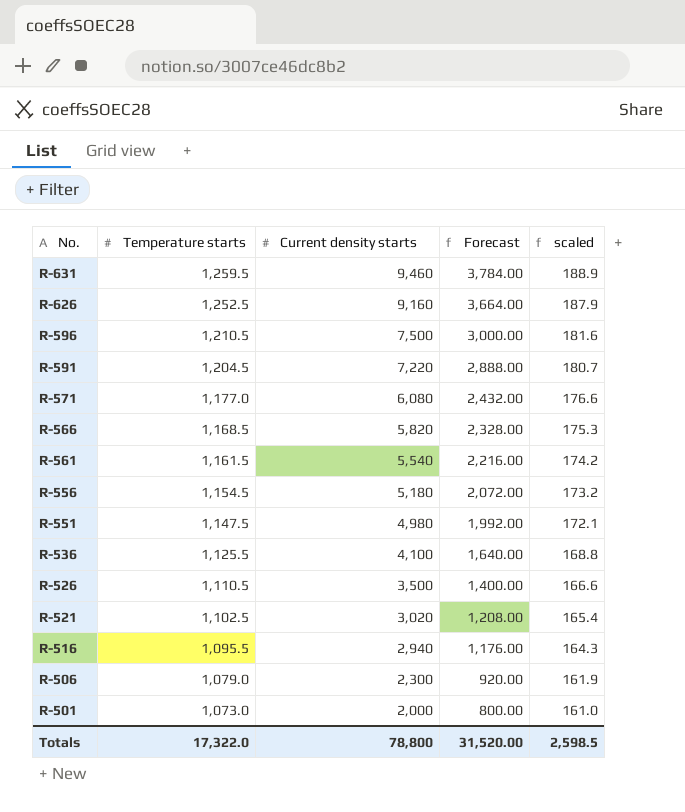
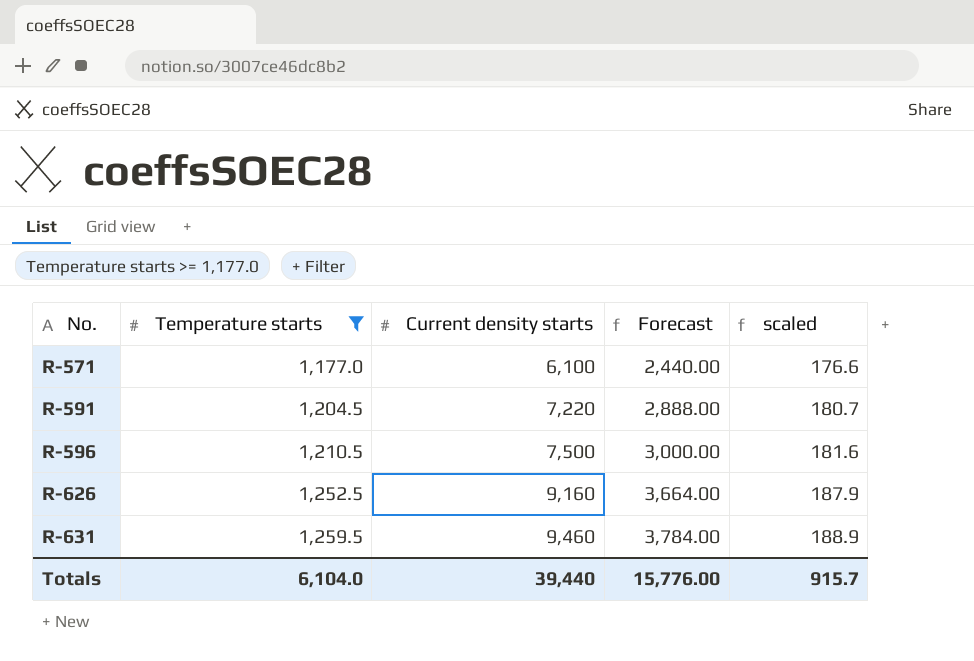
filter: none -> Temperature starts >= 1,177.0
row order: No. descending -> No. ascending
R-571 | Current density starts: 6,080 -> 6,100
R-571 | Forecast: 2,432.00 -> 2,440.00
Totals | Temperature starts: 17,322.0 -> 6,104.0
Totals | Current density starts: 78,800 -> 39,440
Totals | Forecast: 31,520.00 -> 15,776.00
Totals | scaled: 2,598.5 -> 915.7

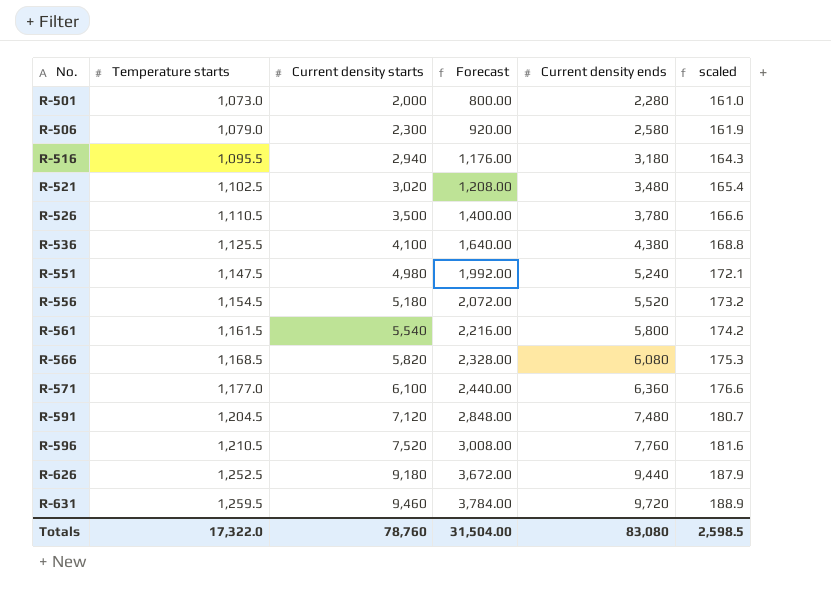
filter: Temperature starts >= 1,177.0 -> none
column Current density ends | position: none -> 5
R-591 | Current density starts: 7,220 -> 7,120
R-591 | Forecast: 2,888.00 -> 2,848.00
R-596 | Current density starts: 7,500 -> 7,520
R-596 | Forecast: 3,000.00 -> 3,008.00
R-626 | Current density starts: 9,160 -> 9,180
R-626 | Forecast: 3,664.00 -> 3,672.00
Totals | Temperature starts: 6,104.0 -> 17,322.0
Totals | Current density starts: 39,440 -> 78,760
Totals | Forecast: 15,776.00 -> 31,504.00
Totals | scaled: 915.7 -> 2,598.5

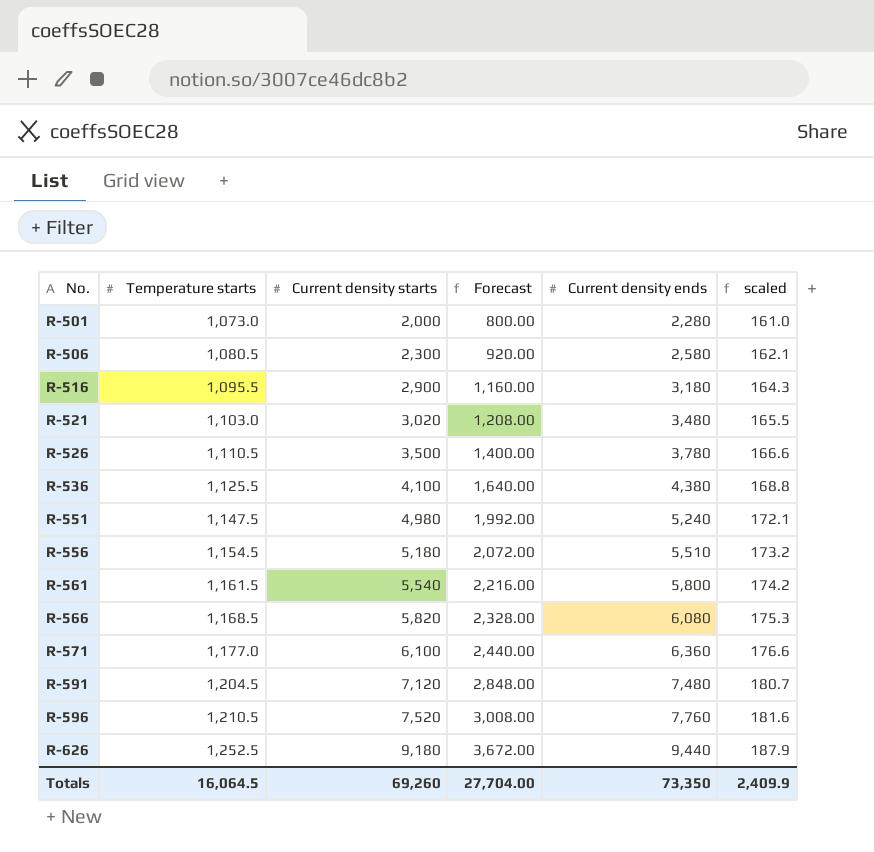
row R-631: 1,259.5 | 9,460 | 3,784.00 | 9,720 | 188.9 -> none
R-506 | Temperature starts: 1,079.0 -> 1,080.5
R-506 | scaled: 161.9 -> 162.1
R-516 | Current density starts: 2,940 -> 2,900
R-516 | Forecast: 1,176.00 -> 1,160.00
R-521 | Temperature starts: 1,102.5 -> 1,103.0
R-521 | scaled: 165.4 -> 165.5
R-556 | Current density ends: 5,520 -> 5,510
Totals | Temperature starts: 17,322.0 -> 16,064.5
Totals | Current density starts: 78,760 -> 69,260
Totals | Forecast: 31,504.00 -> 27,704.00
Totals | Current density ends: 83,080 -> 73,350
Totals | scaled: 2,598.5 -> 2,409.9

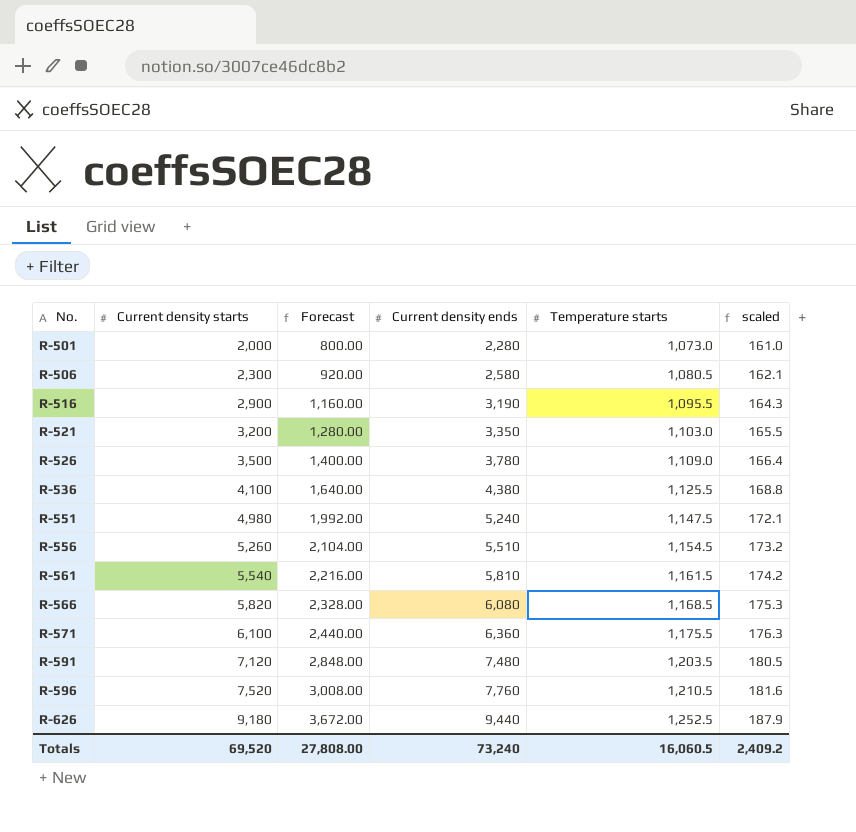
column Temperature starts | position: 2 -> 5
R-516 | Current density ends: 3,180 -> 3,190
R-521 | Current density starts: 3,020 -> 3,200
R-521 | Forecast: 1,208.00 -> 1,280.00
R-521 | Current density ends: 3,480 -> 3,350
R-526 | Temperature starts: 1,110.5 -> 1,109.0
R-526 | scaled: 166.6 -> 166.4
R-556 | Current density starts: 5,180 -> 5,260
R-556 | Forecast: 2,072.00 -> 2,104.00
R-561 | Current density ends: 5,800 -> 5,810
R-571 | Temperature starts: 1,177.0 -> 1,175.5
R-571 | scaled: 176.6 -> 176.3
R-591 | Temperature starts: 1,204.5 -> 1,203.5
R-591 | scaled: 180.7 -> 180.5
Totals | Current density starts: 69,260 -> 69,520
Totals | Forecast: 27,704.00 -> 27,808.00
Totals | Current density ends: 73,350 -> 73,240
Totals | Temperature starts: 16,064.5 -> 16,060.5
Totals | scaled: 2,409.9 -> 2,409.2

